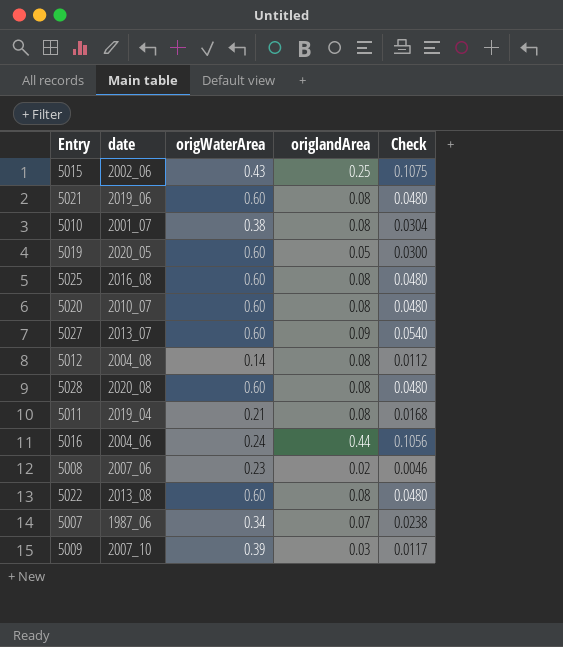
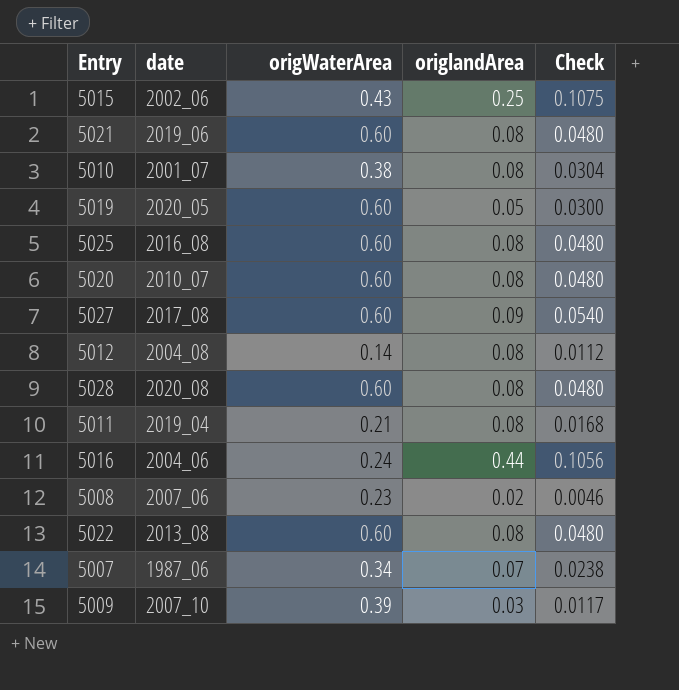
5027 | date: 2013_07 -> 2017_08

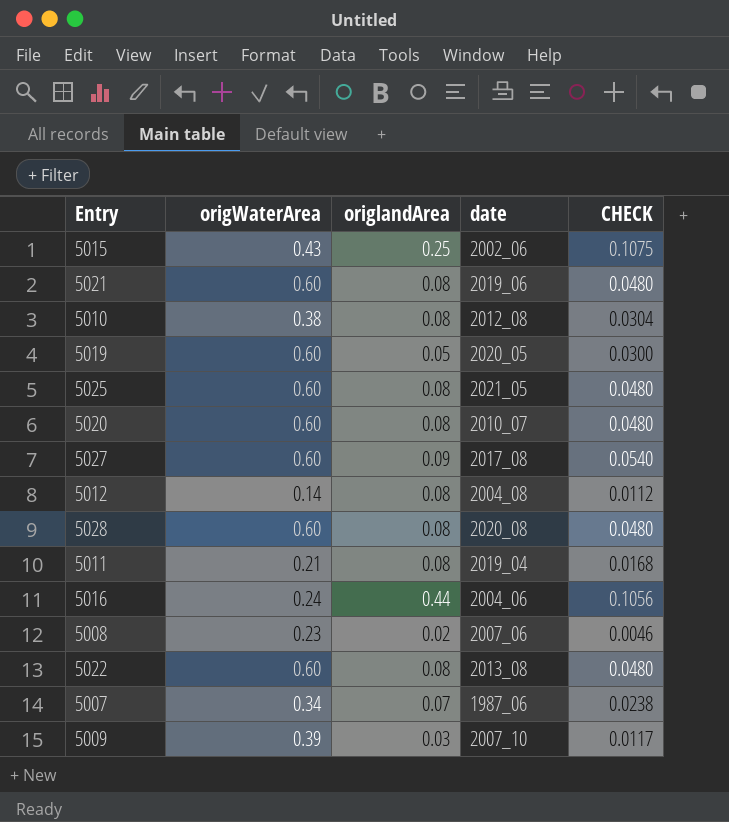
column date | position: 2 -> 4
column name: Check -> CHECK
5010 | date: 2001_07 -> 2012_08
5025 | date: 2016_08 -> 2021_05

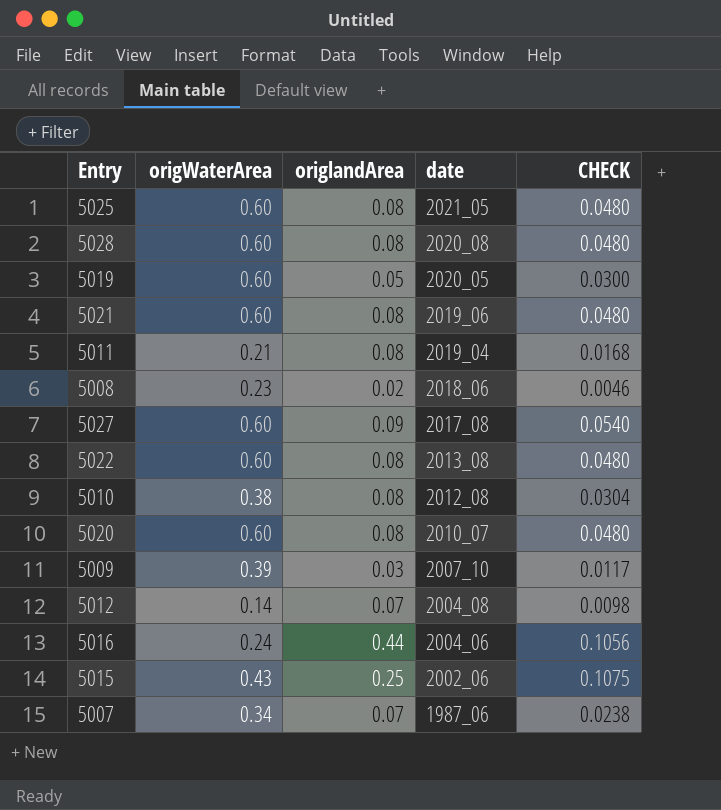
row order: none -> date descending
5008 | date: 2007_06 -> 2018_06
5012 | origlandArea: 0.08 -> 0.07
5012 | CHECK: 0.0112 -> 0.0098

